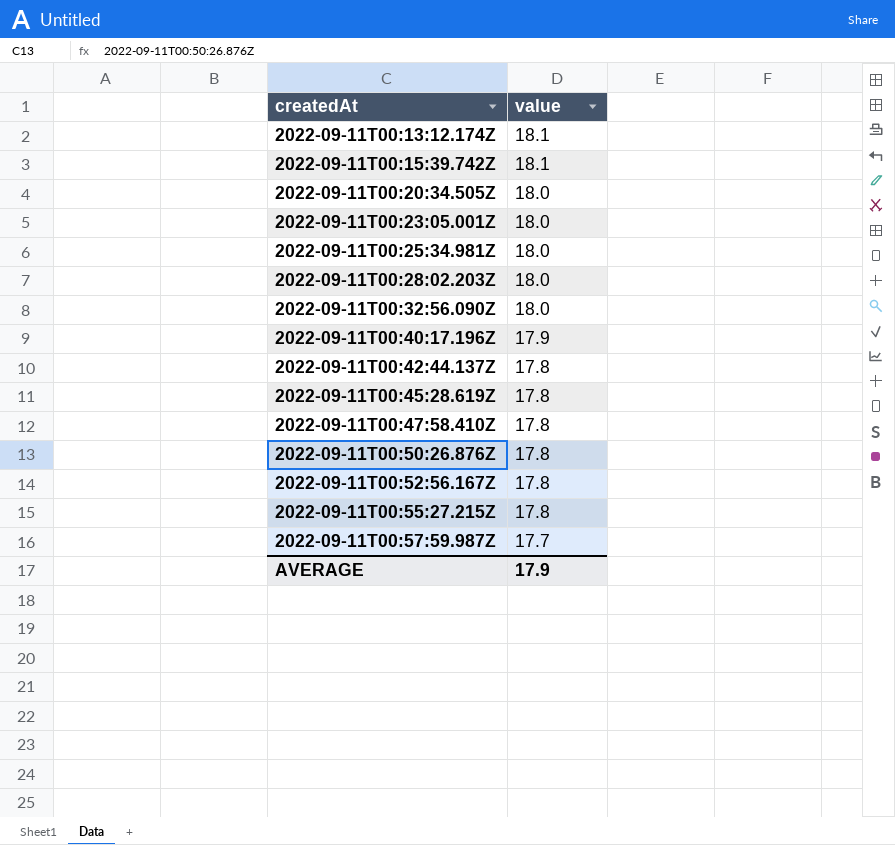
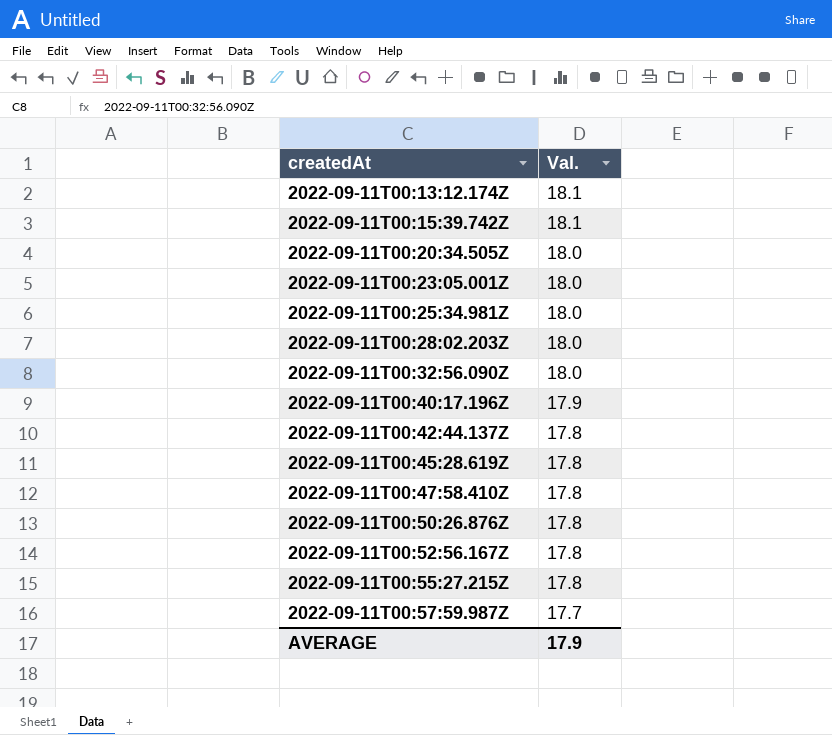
column name: value -> Val.

